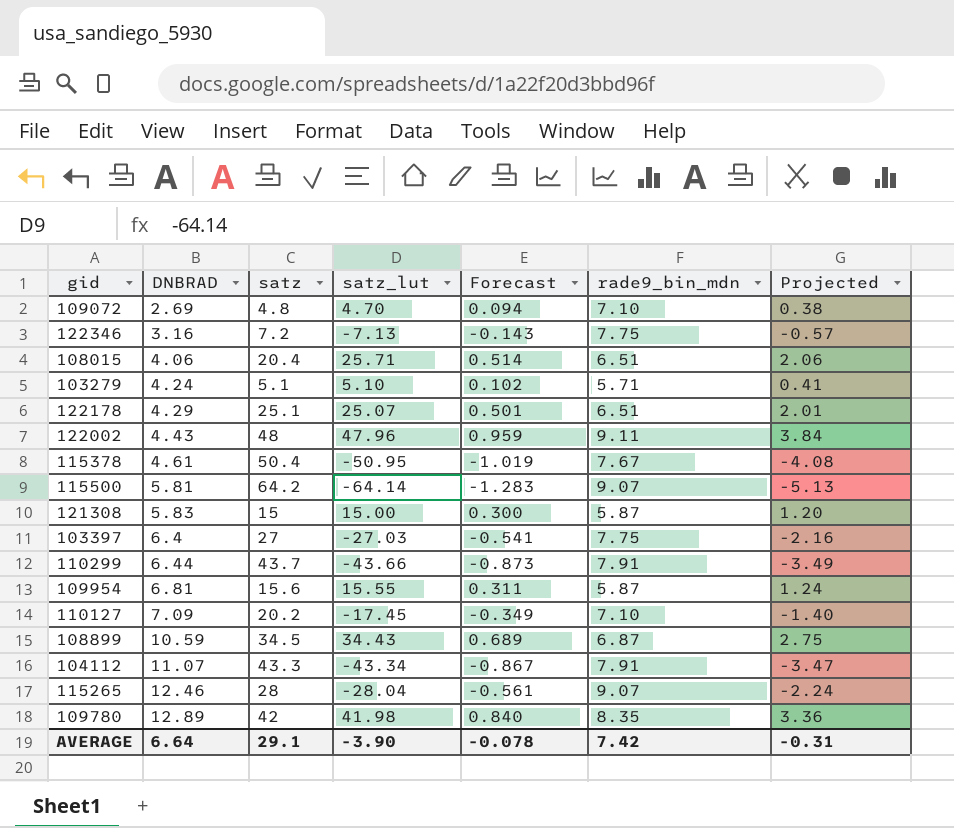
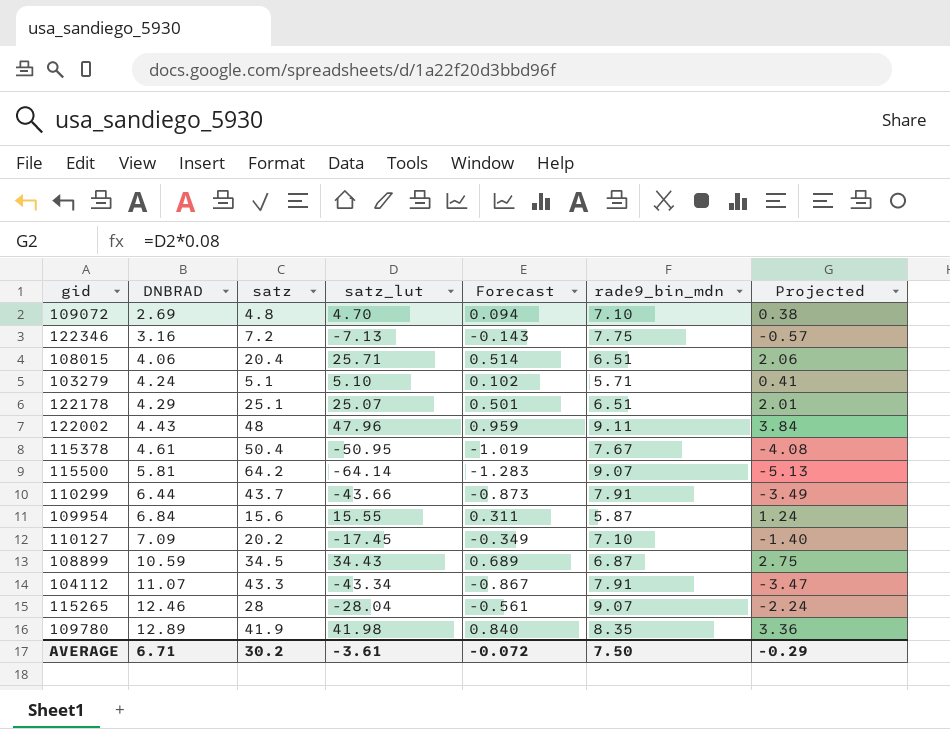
row 121308: 5.83 | 15 | 15.00 | 0.300 | 5.87 | 1.20 -> none
row 103397: 6.4 | 27 | -27.03 | -0.541 | 7.75 | -2.16 -> none
109954 | DNBRAD: 6.81 -> 6.84
109780 | satz: 42 -> 41.9
AVERAGE | DNBRAD: 6.64 -> 6.71
AVERAGE | satz: 29.1 -> 30.2
AVERAGE | satz_lut: -3.90 -> -3.61
AVERAGE | Forecast: -0.078 -> -0.072
AVERAGE | rade9_bin_mdn: 7.42 -> 7.50
AVERAGE | Projected: -0.31 -> -0.29

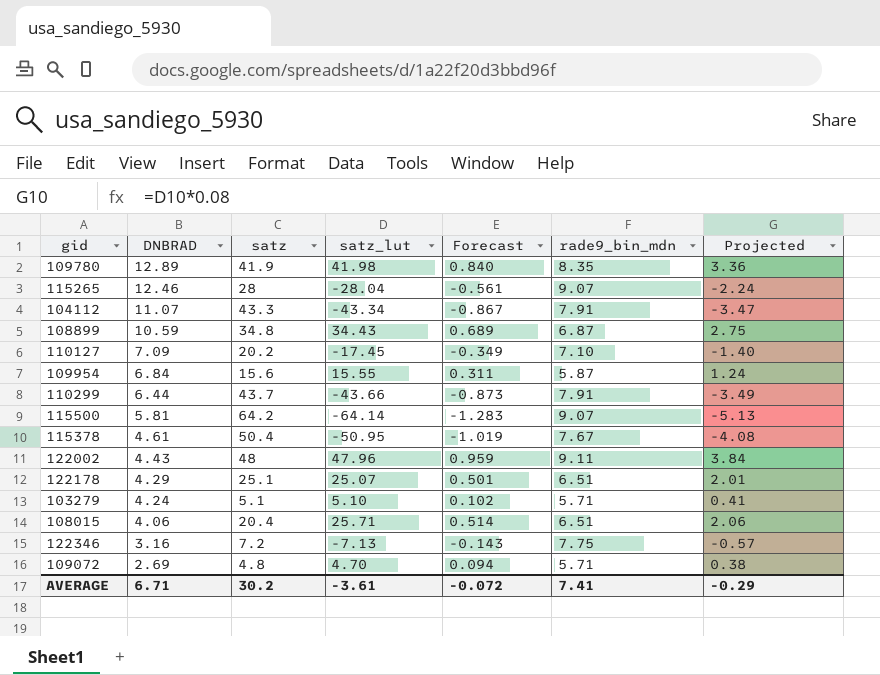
row order: DNBRAD ascending -> DNBRAD descending
108899 | satz: 34.5 -> 34.8
109072 | rade9_bin_mdn: 7.10 -> 5.71
AVERAGE | rade9_bin_mdn: 7.50 -> 7.41

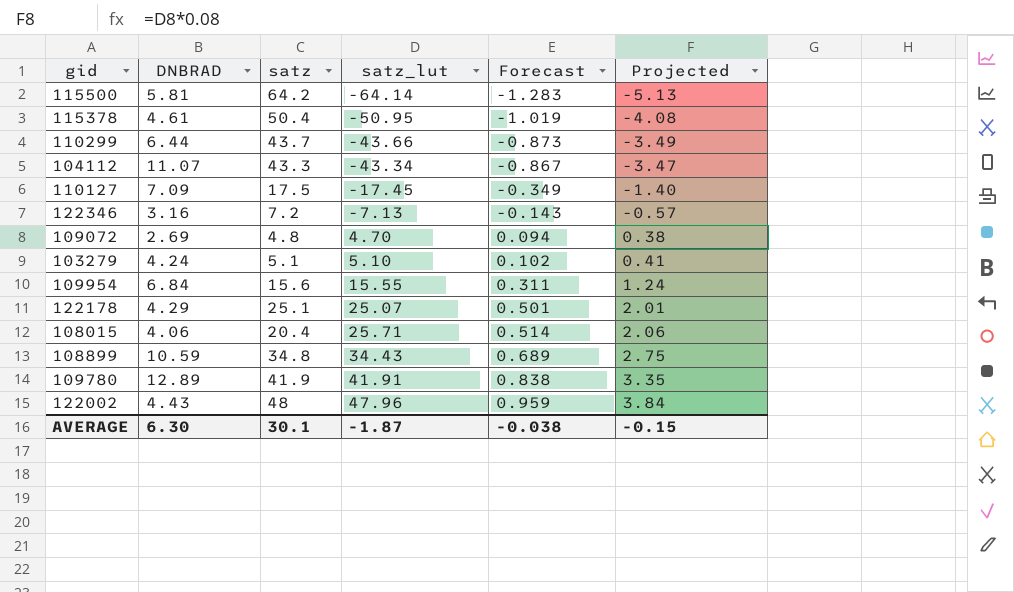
row order: DNBRAD descending -> satz_lut ascending
column rade9_bin_mdn | position: 6 -> none
row 115265: 12.46 | 28 | -28.04 | -0.561 | 9.07 | -2.24 -> none
110127 | satz: 20.2 -> 17.5
109780 | satz_lut: 41.98 -> 41.91
109780 | Forecast: 0.840 -> 0.838
109780 | Projected: 3.36 -> 3.35
AVERAGE | DNBRAD: 6.71 -> 6.30
AVERAGE | satz: 30.2 -> 30.1
AVERAGE | satz_lut: -3.61 -> -1.87
AVERAGE | Forecast: -0.072 -> -0.038
AVERAGE | Projected: -0.29 -> -0.15

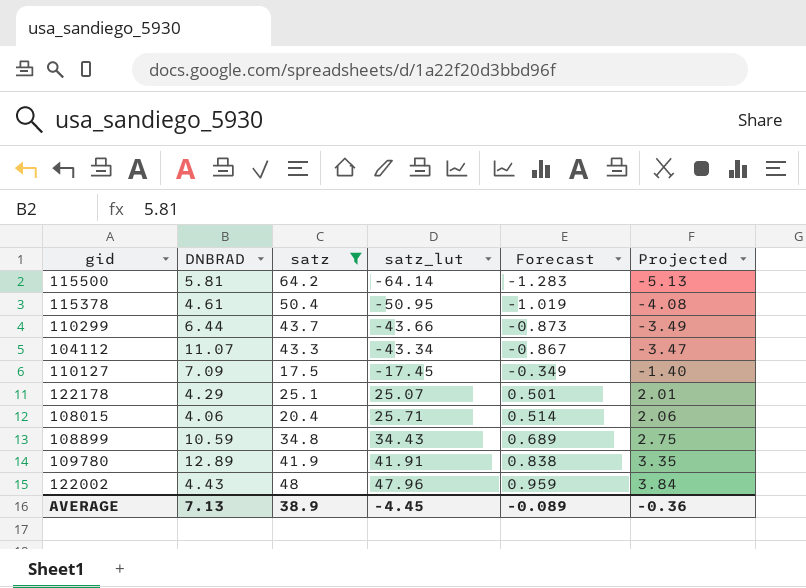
filter: none -> satz >= 17.5
AVERAGE | DNBRAD: 6.30 -> 7.13
AVERAGE | satz: 30.1 -> 38.9
AVERAGE | satz_lut: -1.87 -> -4.45
AVERAGE | Forecast: -0.038 -> -0.089
AVERAGE | Projected: -0.15 -> -0.36

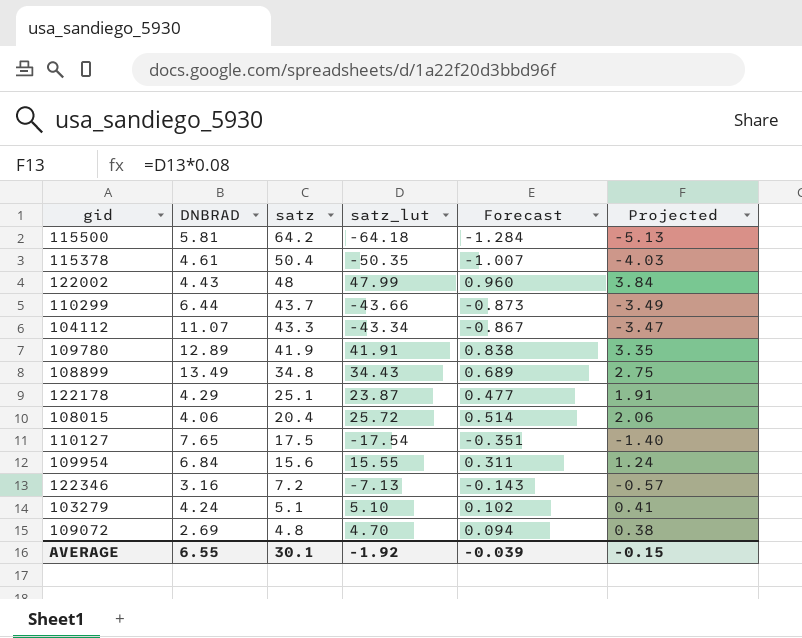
filter: satz >= 17.5 -> none
row order: satz_lut ascending -> satz descending
115500 | satz_lut: -64.14 -> -64.18
115500 | Forecast: -1.283 -> -1.284
115378 | satz_lut: -50.95 -> -50.35
115378 | Forecast: -1.019 -> -1.007
115378 | Projected: -4.08 -> -4.03
122002 | satz_lut: 47.96 -> 47.99
122002 | Forecast: 0.959 -> 0.960
108899 | DNBRAD: 10.59 -> 13.49
122178 | satz_lut: 25.07 -> 23.87
122178 | Forecast: 0.501 -> 0.477
122178 | Projected: 2.01 -> 1.91
108015 | satz_lut: 25.71 -> 25.72
110127 | DNBRAD: 7.09 -> 7.65
110127 | satz_lut: -17.45 -> -17.54
110127 | Forecast: -0.349 -> -0.351
AVERAGE | DNBRAD: 7.13 -> 6.55
AVERAGE | satz: 38.9 -> 30.1
AVERAGE | satz_lut: -4.45 -> -1.92
AVERAGE | Forecast: -0.089 -> -0.039
AVERAGE | Projected: -0.36 -> -0.15

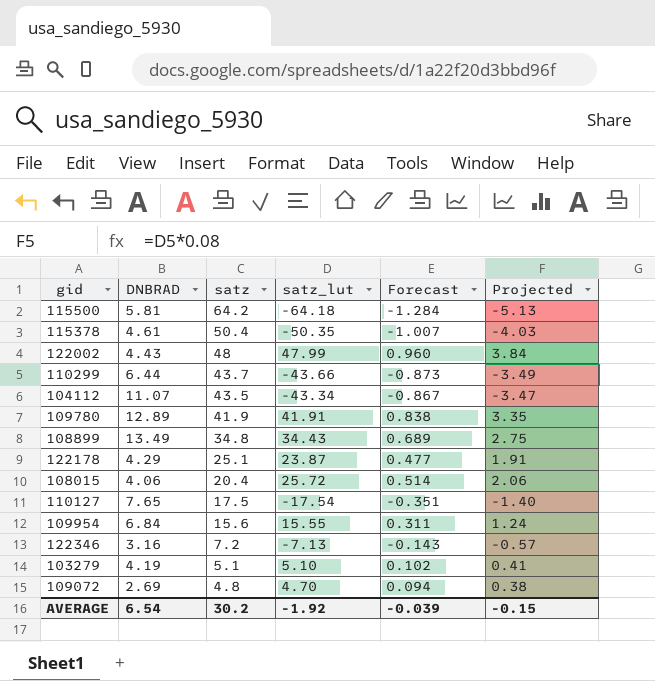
104112 | satz: 43.3 -> 43.5
103279 | DNBRAD: 4.24 -> 4.19
AVERAGE | DNBRAD: 6.55 -> 6.54
AVERAGE | satz: 30.1 -> 30.2

